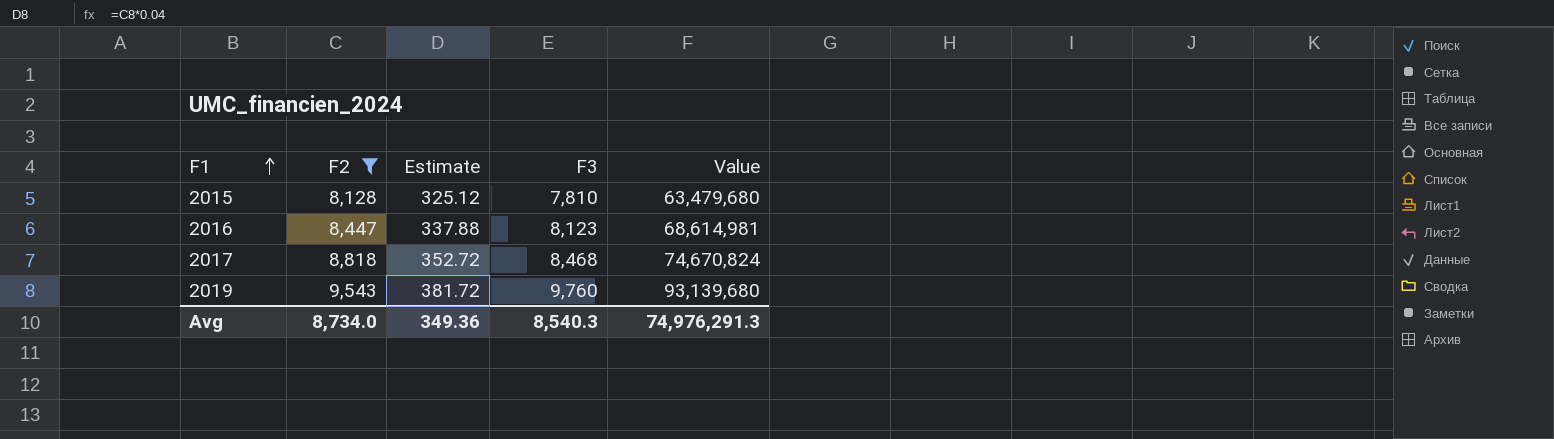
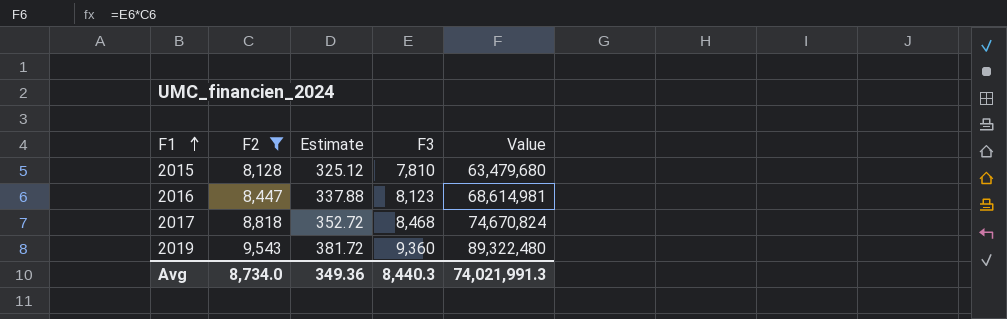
2019 | F3: 9,760 -> 9,360
2019 | Value: 93,139,680 -> 89,322,480
Avg | F3: 8,540.3 -> 8,440.3
Avg | Value: 74,976,291.3 -> 74,021,991.3

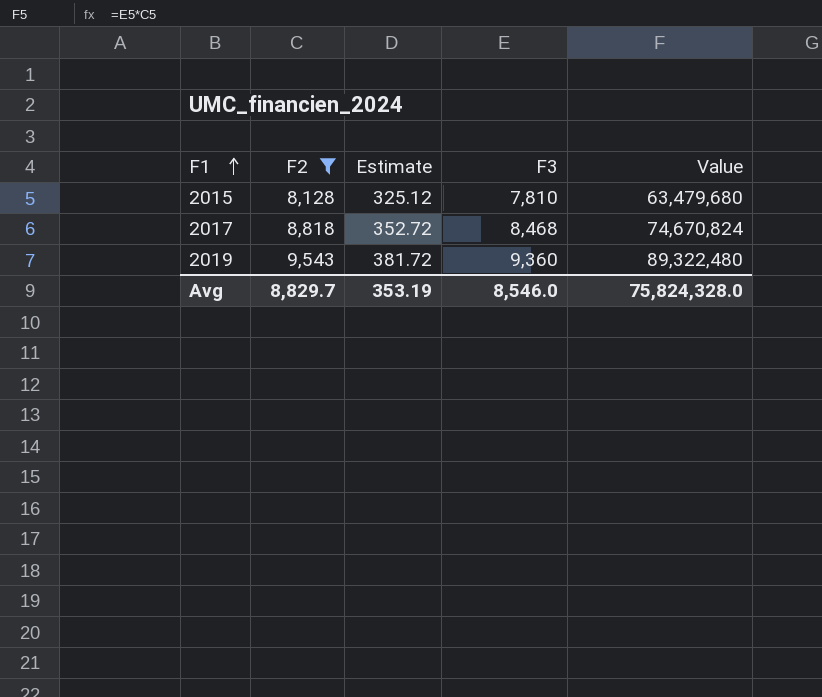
row 2016: 8,447 | 337.88 | 8,123 | 68,614,981 -> none
Avg | F2: 8,734.0 -> 8,829.7
Avg | Estimate: 349.36 -> 353.19
Avg | F3: 8,440.3 -> 8,546.0
Avg | Value: 74,021,991.3 -> 75,824,328.0

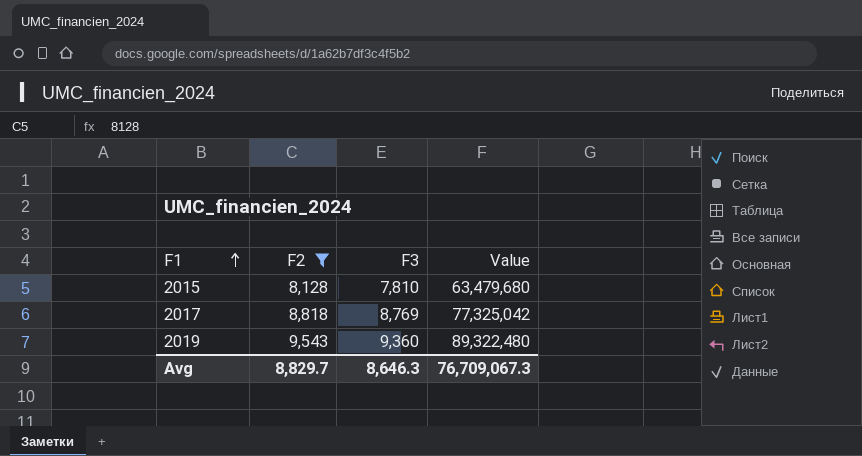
column Estimate | formula: [F2] * 0.04 -> none
2017 | F3: 8,468 -> 8,769
2017 | Value: 74,670,824 -> 77,325,042
Avg | F3: 8,546.0 -> 8,646.3
Avg | Value: 75,824,328.0 -> 76,709,067.3

